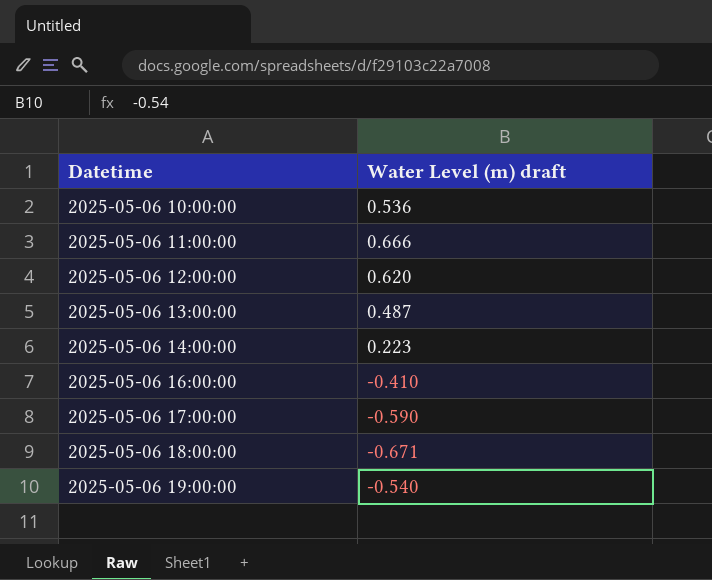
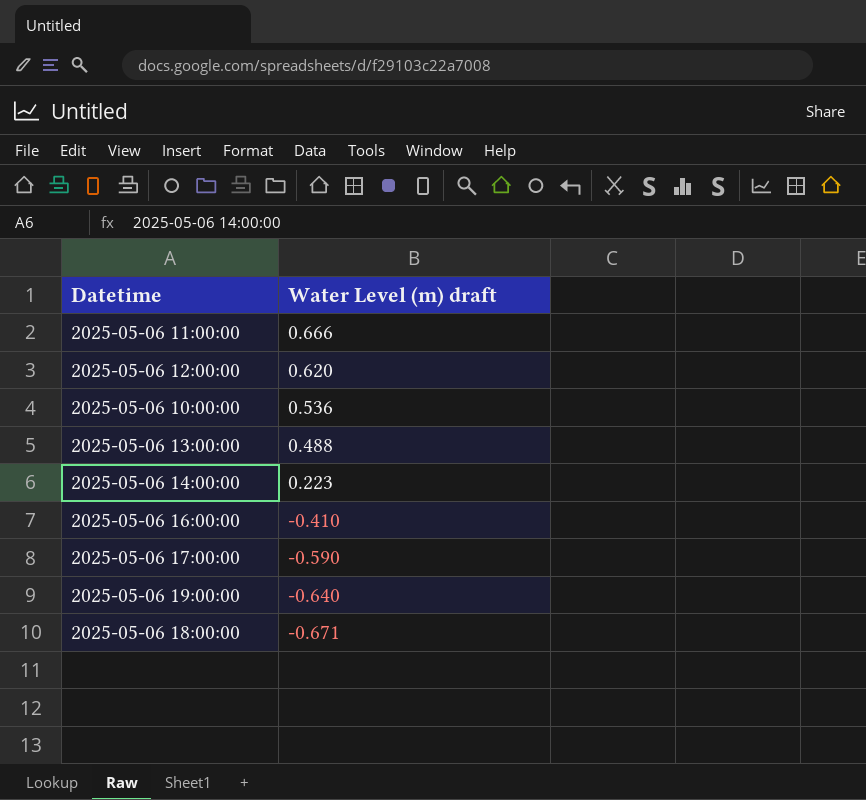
row order: Datetime ascending -> Water Level (m) draft descending
2025-05-06 13:00:00 | Water Level (m) draft: 0.487 -> 0.488
2025-05-06 19:00:00 | Water Level (m) draft: -0.540 -> -0.640

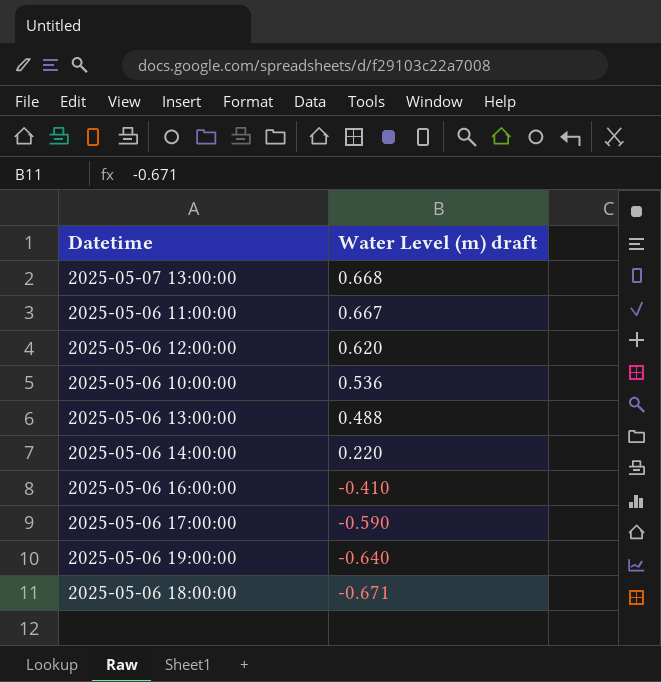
row 2025-05-07 13:00:00: none -> 0.668
2025-05-06 11:00:00 | Water Level (m) draft: 0.666 -> 0.667
2025-05-06 14:00:00 | Water Level (m) draft: 0.223 -> 0.220

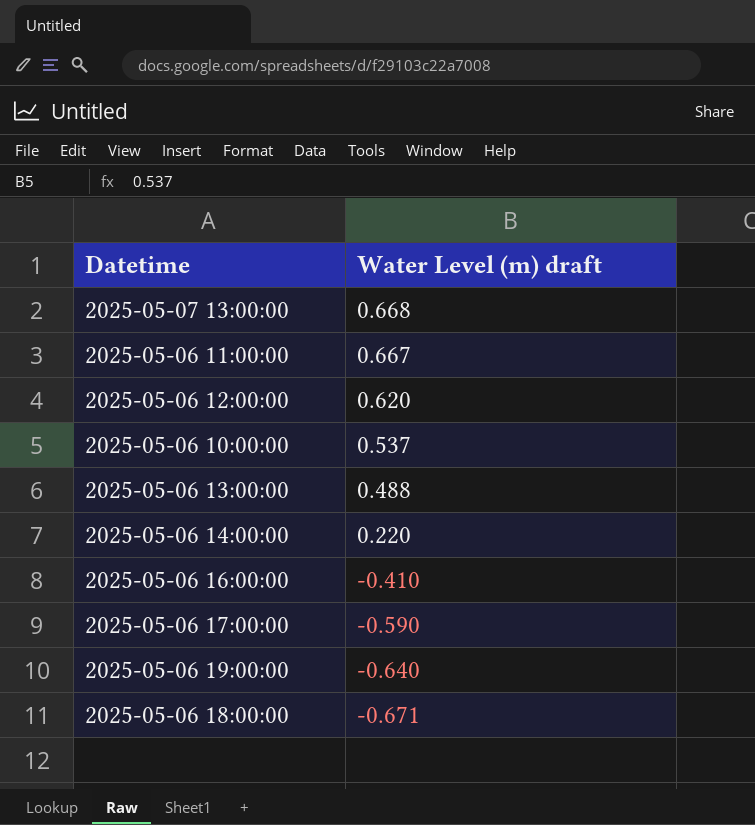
2025-05-06 10:00:00 | Water Level (m) draft: 0.536 -> 0.537

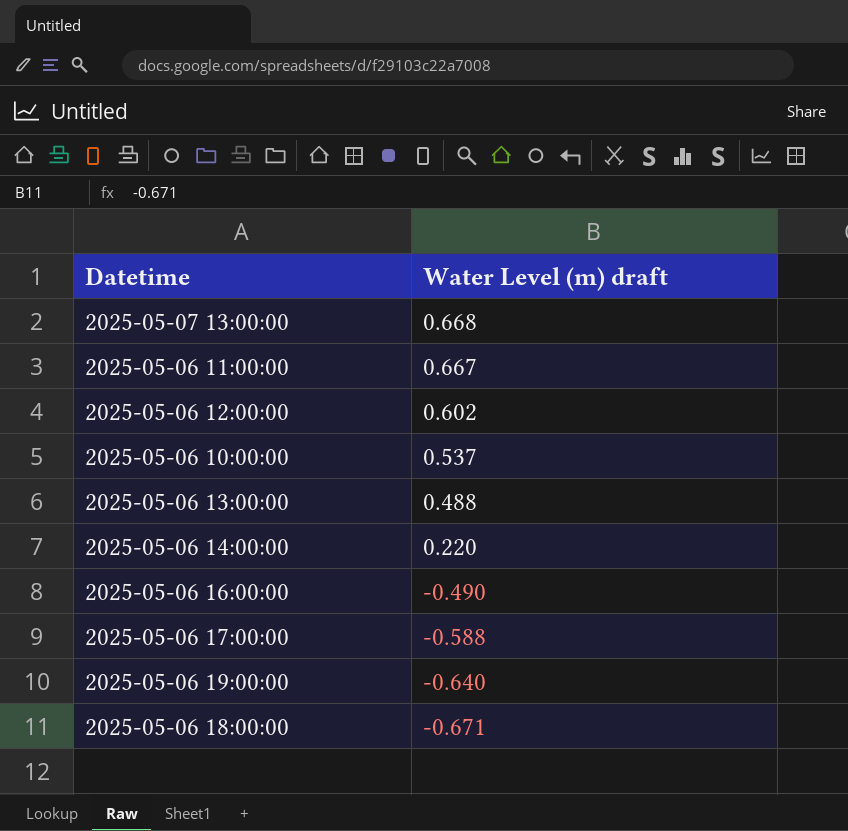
2025-05-06 12:00:00 | Water Level (m) draft: 0.620 -> 0.602
2025-05-06 16:00:00 | Water Level (m) draft: -0.410 -> -0.490
2025-05-06 17:00:00 | Water Level (m) draft: -0.590 -> -0.588

